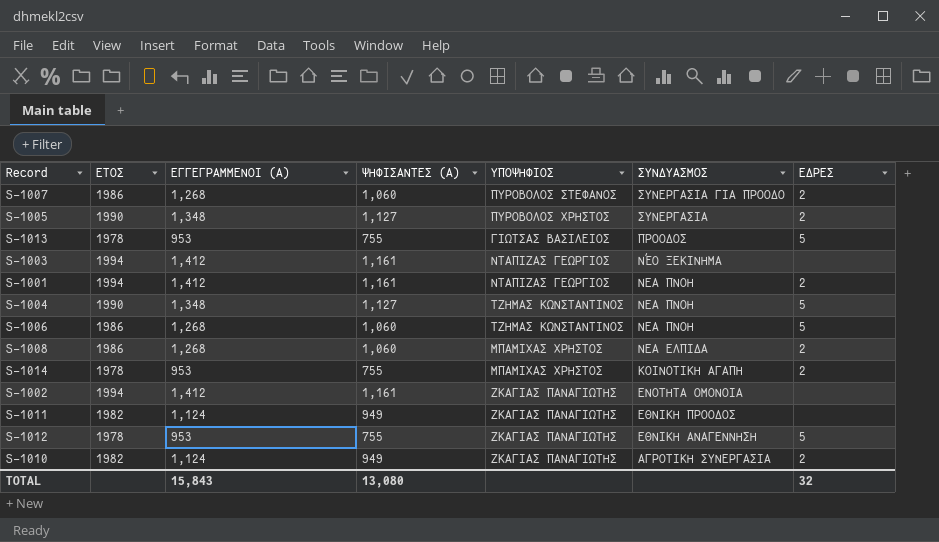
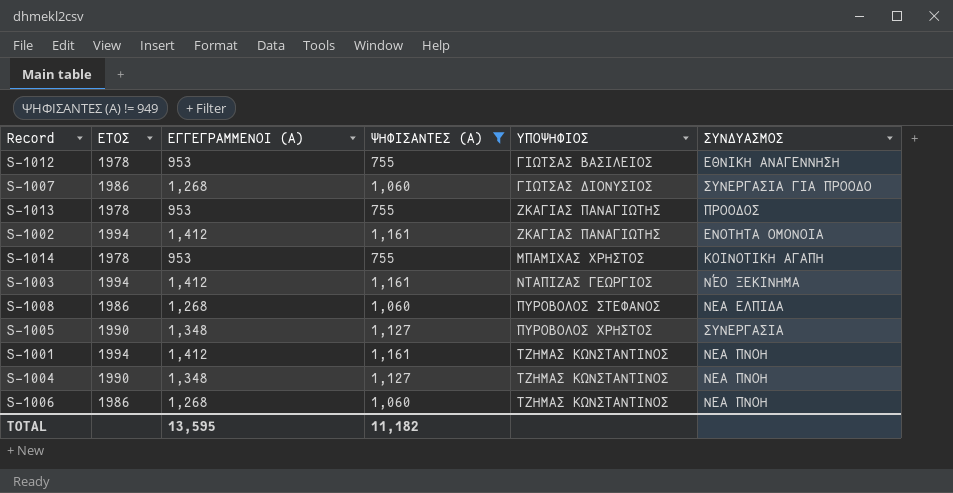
filter: none -> ΨΗΦΙΣΑΝΤΕΣ (Α) != 949
row order: ΣΥΝΔΥΑΣΜΟΣ descending -> ΥΠΟΨΗΦΙΟΣ ascending
column ΕΔΡΕΣ | position: 7 -> none
S-1012 | ΥΠΟΨΗΦΙΟΣ: ΖΚΑΓΙΑΣ ΠΑΝΑΓΙΩΤΗΣ -> ΓΙΩΤΣΑΣ ΒΑΣΙΛΕΙΟΣ
S-1007 | ΥΠΟΨΗΦΙΟΣ: ΠΥΡΟΒΟΛΟΣ ΣΤΕΦΑΝΟΣ -> ΓΙΩΤΣΑΣ ΔΙΟΝΥΣΙΟΣ
S-1013 | ΥΠΟΨΗΦΙΟΣ: ΓΙΩΤΣΑΣ ΒΑΣΙΛΕΙΟΣ -> ΖΚΑΓΙΑΣ ΠΑΝΑΓΙΩΤΗΣ
S-1008 | ΥΠΟΨΗΦΙΟΣ: ΜΠΑΜΙΧΑΣ ΧΡΗΣΤΟΣ -> ΠΥΡΟΒΟΛΟΣ ΣΤΕΦΑΝΟΣ
S-1001 | ΥΠΟΨΗΦΙΟΣ: ΝΤΑΠΙΖΑΣ ΓΕΩΡΓΙΟΣ -> ΤΖΗΜΑΣ ΚΩΝΣΤΑΝΤΙΝΟΣ
TOTAL | ΕΓΓΕΓΡΑΜΜΕΝΟΙ (Α): 15,843 -> 13,595
TOTAL | ΨΗΦΙΣΑΝΤΕΣ (Α): 13,080 -> 11,182

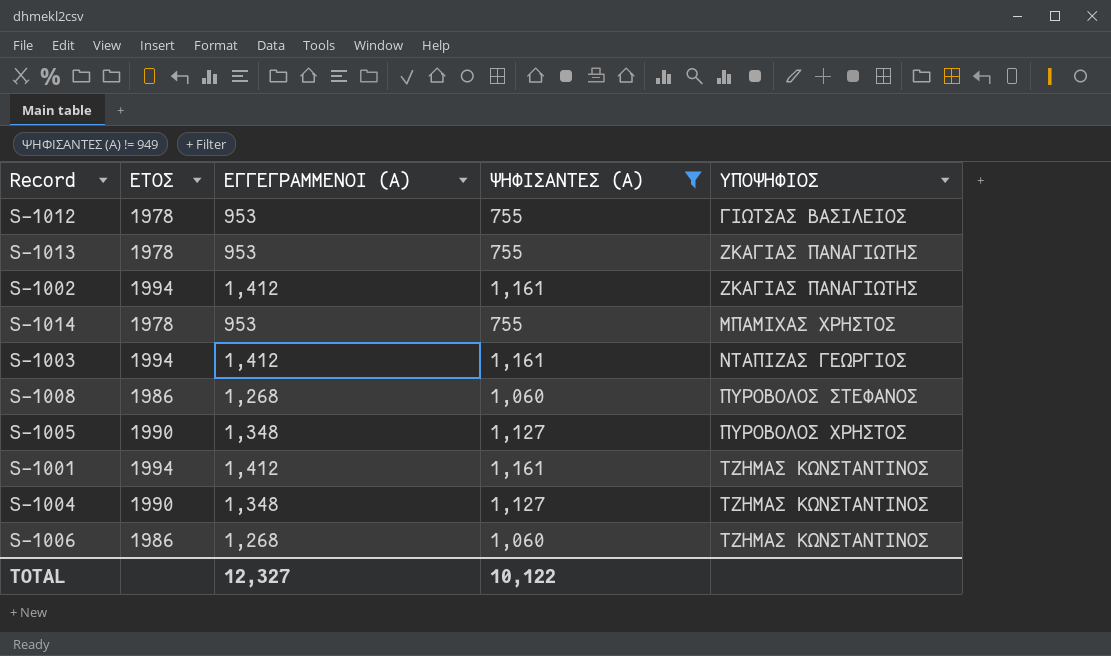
column ΣΥΝΔΥΑΣΜΟΣ | position: 6 -> none
row S-1007: 1986 | 1,268 | 1,060 | ΓΙΩΤΣΑΣ ΔΙΟΝΥΣΙΟΣ | ΣΥΝΕΡΓΑΣΙΑ ΓΙΑ ΠΡΟΟΔΟ -> none
TOTAL | ΕΓΓΕΓΡΑΜΜΕΝΟΙ (Α): 13,595 -> 12,327
TOTAL | ΨΗΦΙΣΑΝΤΕΣ (Α): 11,182 -> 10,122

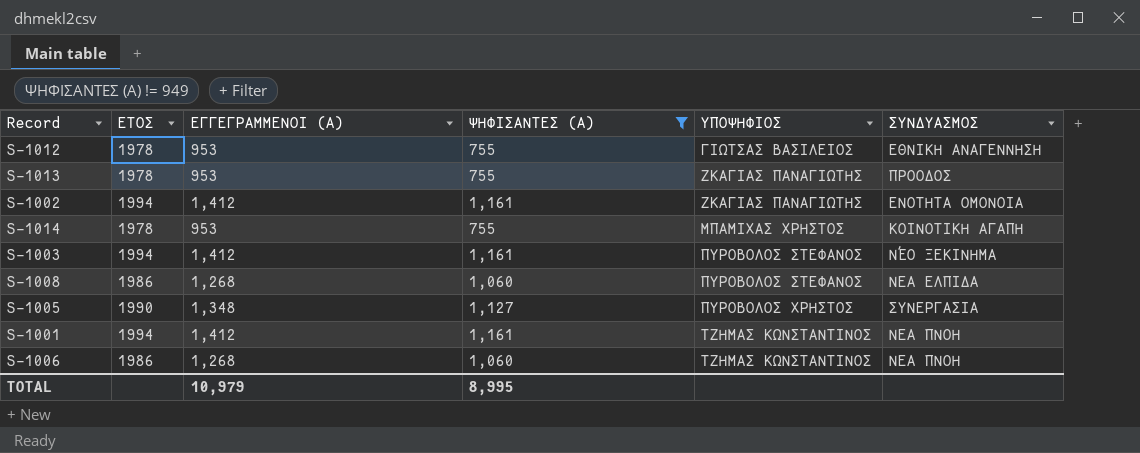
column ΣΥΝΔΥΑΣΜΟΣ | position: none -> 6
row S-1004: 1990 | 1,348 | 1,127 | ΤΖΗΜΑΣ ΚΩΝΣΤΑΝΤΙΝΟΣ -> none
S-1003 | ΥΠΟΨΗΦΙΟΣ: ΝΤΑΠΙΖΑΣ ΓΕΩΡΓΙΟΣ -> ΠΥΡΟΒΟΛΟΣ ΣΤΕΦΑΝΟΣ
TOTAL | ΕΓΓΕΓΡΑΜΜΕΝΟΙ (Α): 12,327 -> 10,979
TOTAL | ΨΗΦΙΣΑΝΤΕΣ (Α): 10,122 -> 8,995

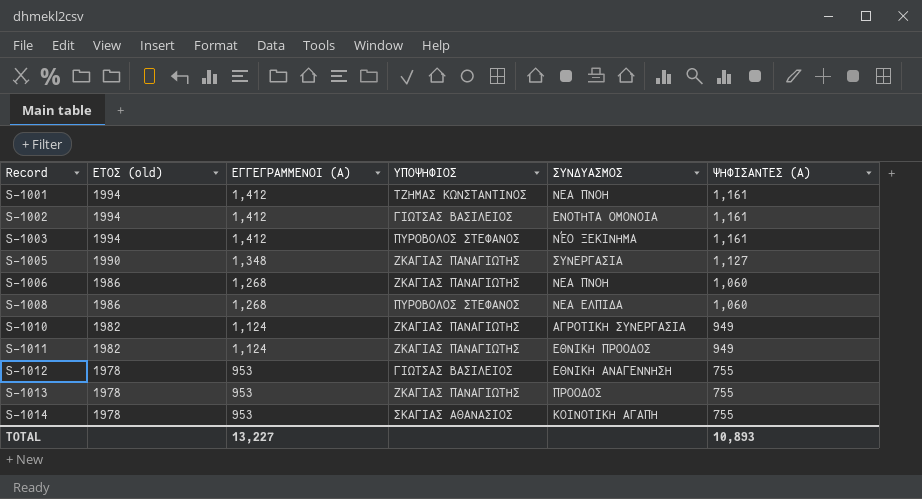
filter: ΨΗΦΙΣΑΝΤΕΣ (Α) != 949 -> none
row order: ΥΠΟΨΗΦΙΟΣ ascending -> Record ascending
column name: ΕΤΟΣ -> ΕΤΟΣ (old)
column ΨΗΦΙΣΑΝΤΕΣ (Α) | position: 4 -> 6
S-1002 | ΥΠΟΨΗΦΙΟΣ: ΖΚΑΓΙΑΣ ΠΑΝΑΓΙΩΤΗΣ -> ΓΙΩΤΣΑΣ ΒΑΣΙΛΕΙΟΣ
S-1005 | ΥΠΟΨΗΦΙΟΣ: ΠΥΡΟΒΟΛΟΣ ΧΡΗΣΤΟΣ -> ΖΚΑΓΙΑΣ ΠΑΝΑΓΙΩΤΗΣ
S-1006 | ΥΠΟΨΗΦΙΟΣ: ΤΖΗΜΑΣ ΚΩΝΣΤΑΝΤΙΝΟΣ -> ΖΚΑΓΙΑΣ ΠΑΝΑΓΙΩΤΗΣ
S-1014 | ΥΠΟΨΗΦΙΟΣ: ΜΠΑΜΙΧΑΣ ΧΡΗΣΤΟΣ -> ΣΚΑΓΙΑΣ ΑΘΑΝΑΣΙΟΣ
TOTAL | ΕΓΓΕΓΡΑΜΜΕΝΟΙ (Α): 10,979 -> 13,227
TOTAL | ΨΗΦΙΣΑΝΤΕΣ (Α): 8,995 -> 10,893

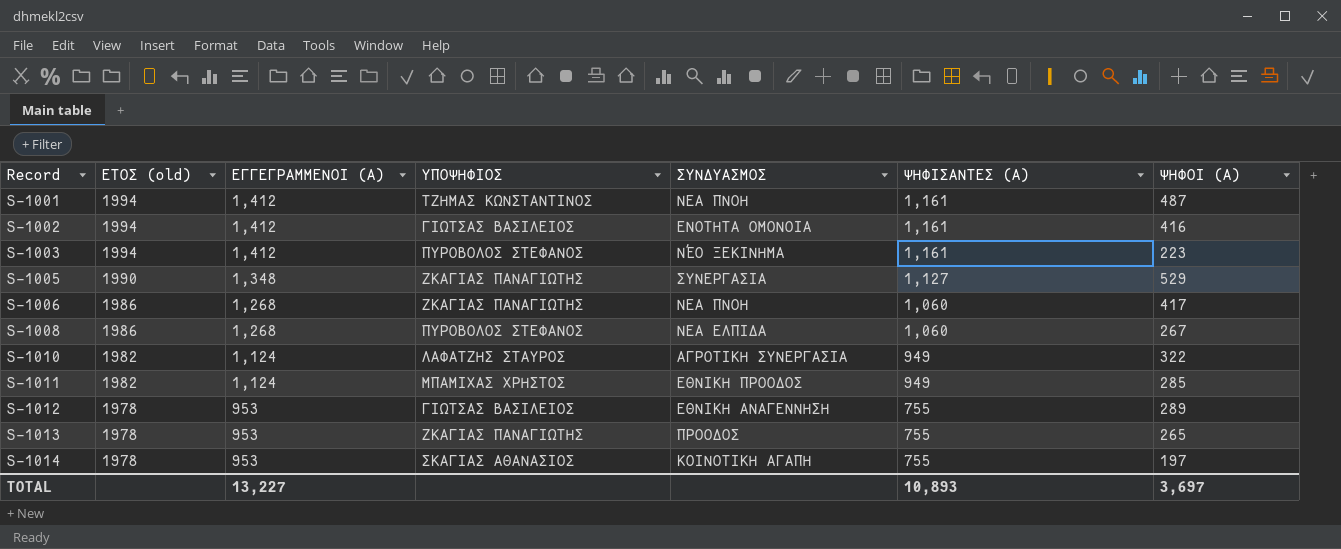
column ΨΗΦΟΙ (Α) | position: none -> 7
S-1010 | ΥΠΟΨΗΦΙΟΣ: ΖΚΑΓΙΑΣ ΠΑΝΑΓΙΩΤΗΣ -> ΛΑΦΑΤΖΗΣ ΣΤΑΥΡΟΣ
S-1011 | ΥΠΟΨΗΦΙΟΣ: ΖΚΑΓΙΑΣ ΠΑΝΑΓΙΩΤΗΣ -> ΜΠΑΜΙΧΑΣ ΧΡΗΣΤΟΣ

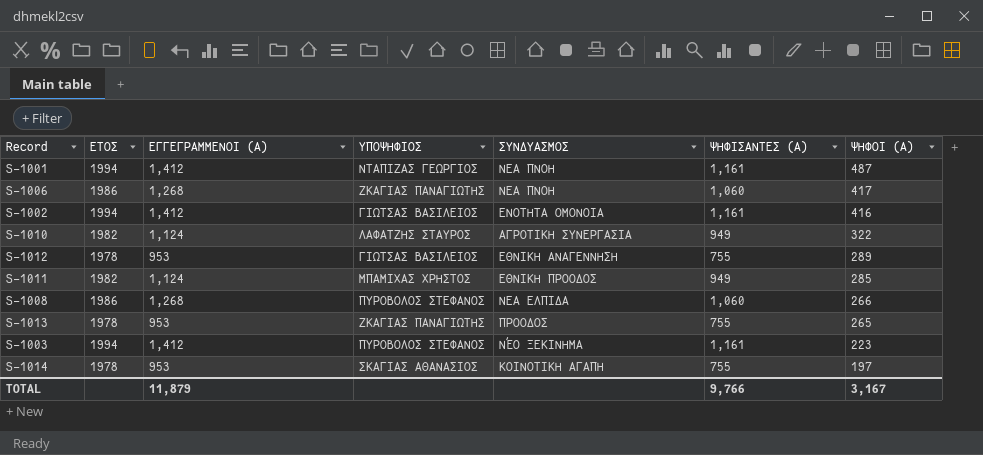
row order: Record ascending -> ΨΗΦΟΙ (Α) descending
column name: ΕΤΟΣ (old) -> ΕΤΟΣ
row S-1005: 1990 | 1,348 | ΖΚΑΓΙΑΣ ΠΑΝΑΓΙΩΤΗΣ | ΣΥΝΕΡΓΑΣΙΑ | 1,127 | 529 -> none
S-1001 | ΥΠΟΨΗΦΙΟΣ: ΤΖΗΜΑΣ ΚΩΝΣΤΑΝΤΙΝΟΣ -> ΝΤΑΠΙΖΑΣ ΓΕΩΡΓΙΟΣ
S-1008 | ΨΗΦΟΙ (Α): 267 -> 266
TOTAL | ΕΓΓΕΓΡΑΜΜΕΝΟΙ (Α): 13,227 -> 11,879
TOTAL | ΨΗΦΙΣΑΝΤΕΣ (Α): 10,893 -> 9,766
TOTAL | ΨΗΦΟΙ (Α): 3,697 -> 3,167

